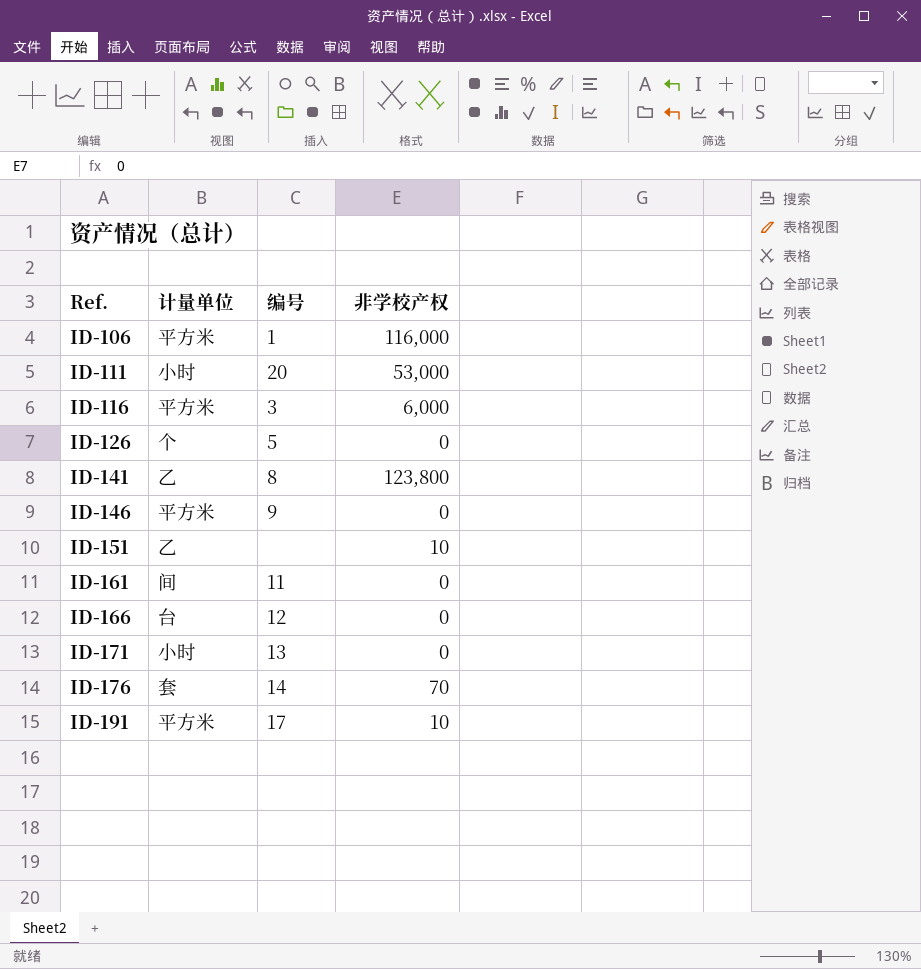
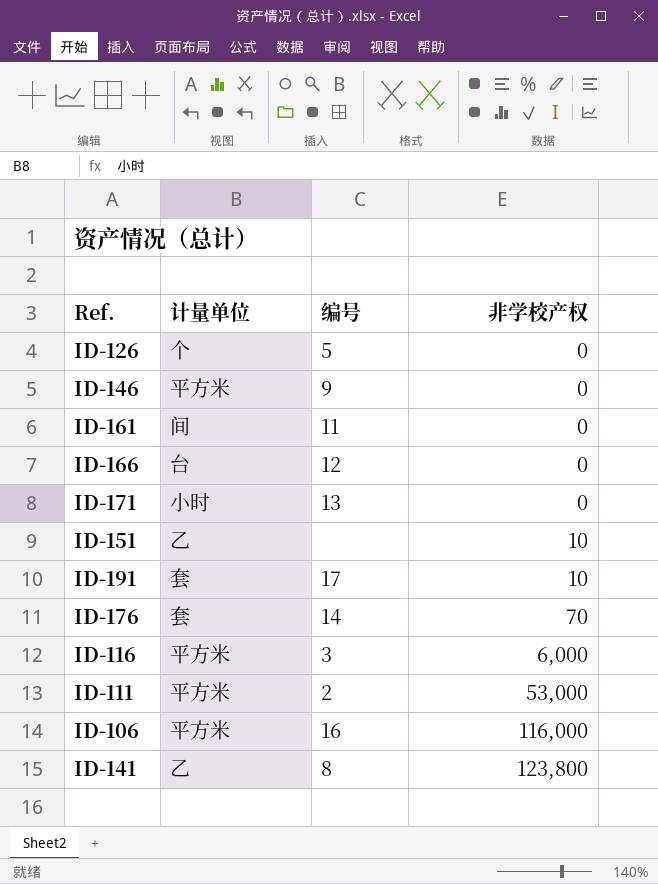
row order: Ref. ascending -> 非学校产权 ascending
ID-191 | 计量单位: 平方米 -> 套
ID-111 | 计量单位: 小时 -> 平方米
ID-111 | 编号: 20 -> 2
ID-106 | 编号: 1 -> 16

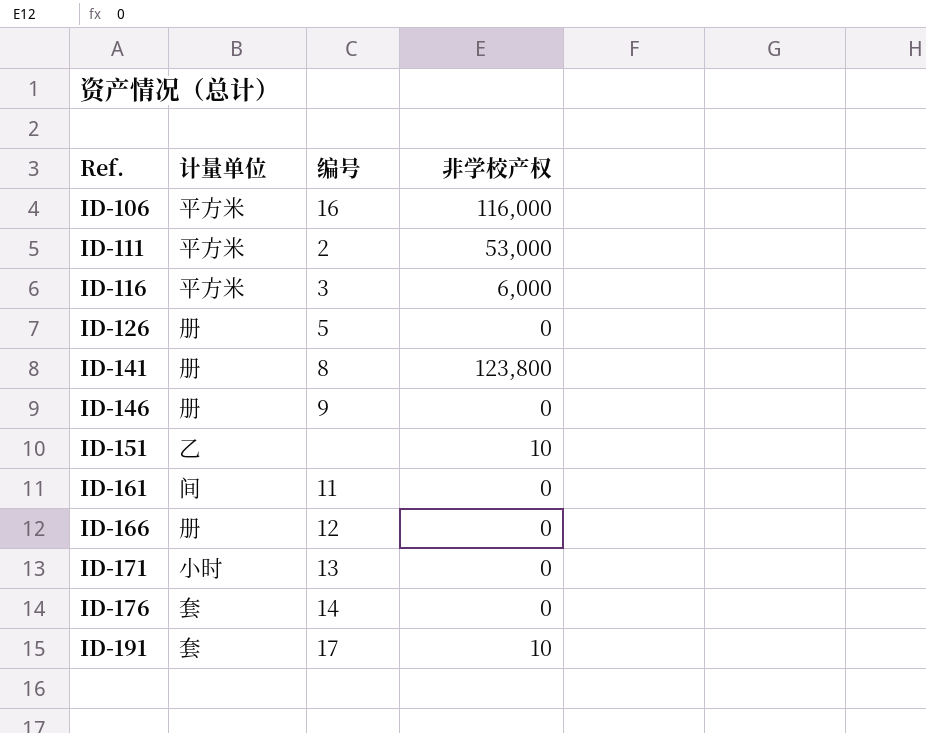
row order: 非学校产权 ascending -> Ref. ascending
ID-126 | 计量单位: 个 -> 册
ID-141 | 计量单位: 乙 -> 册
ID-146 | 计量单位: 平方米 -> 册
ID-166 | 计量单位: 台 -> 册
ID-176 | 非学校产权: 70 -> 0

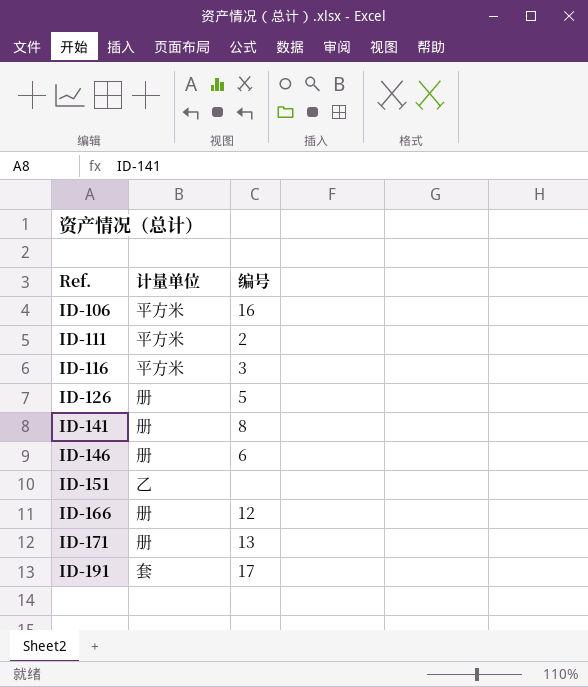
column 非学校产权 | position: 4 -> none
row ID-161: 间 | 11 | 0 -> none
row ID-176: 套 | 14 | 0 -> none
ID-146 | 编号: 9 -> 6
ID-171 | 计量单位: 小时 -> 册

